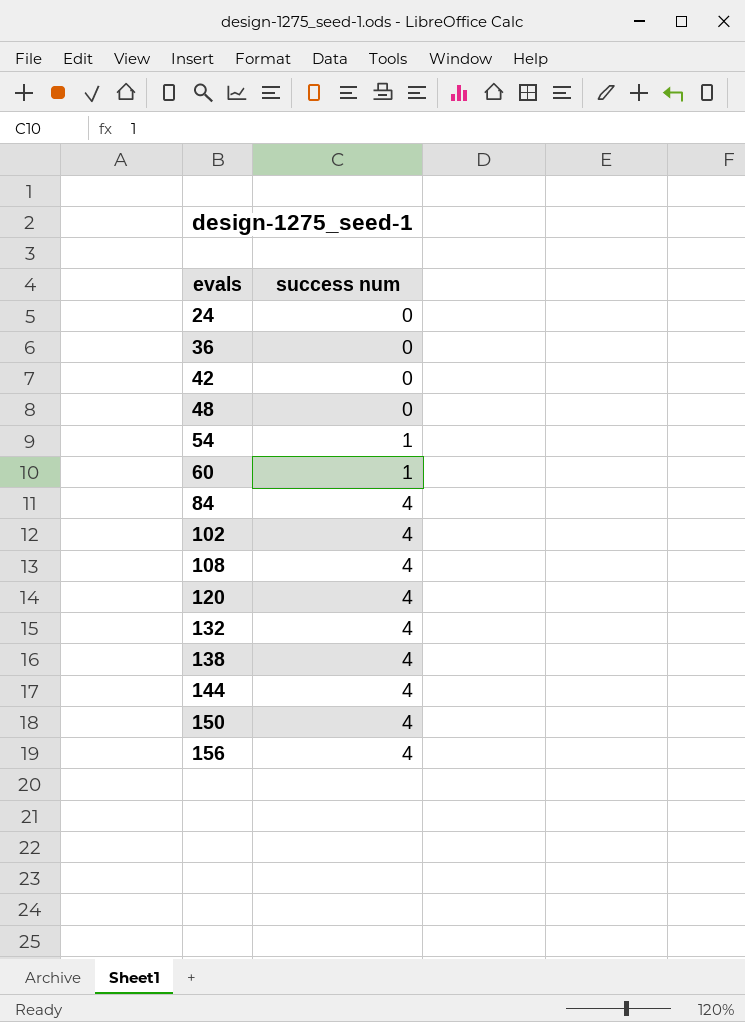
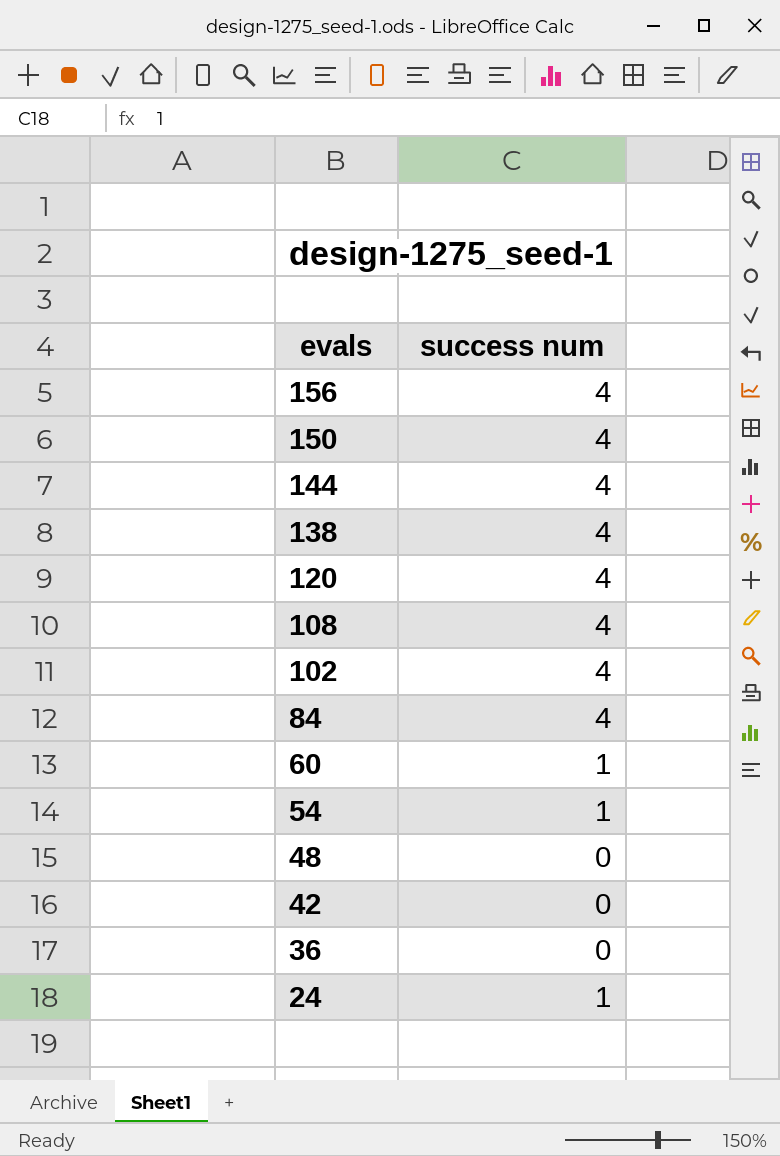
row order: evals ascending -> evals descending
row 132: 4 -> none
24 | success num: 0 -> 1

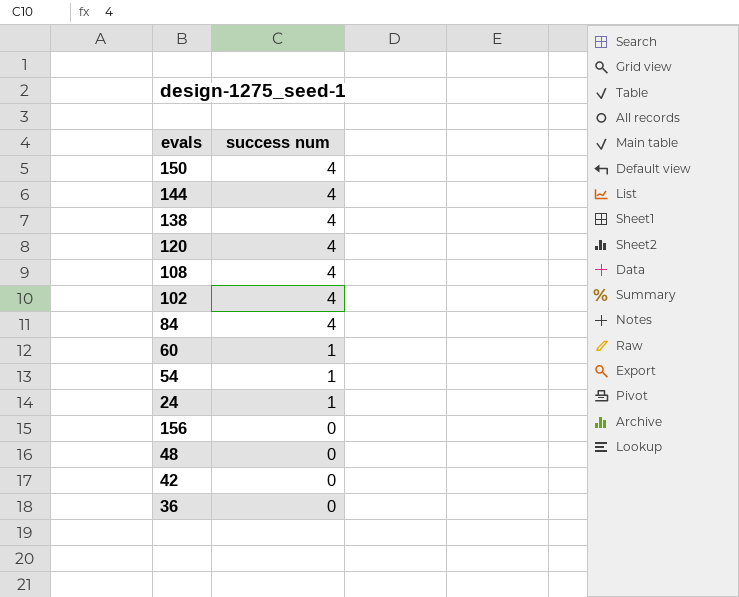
row order: evals descending -> success num descending
156 | success num: 4 -> 0

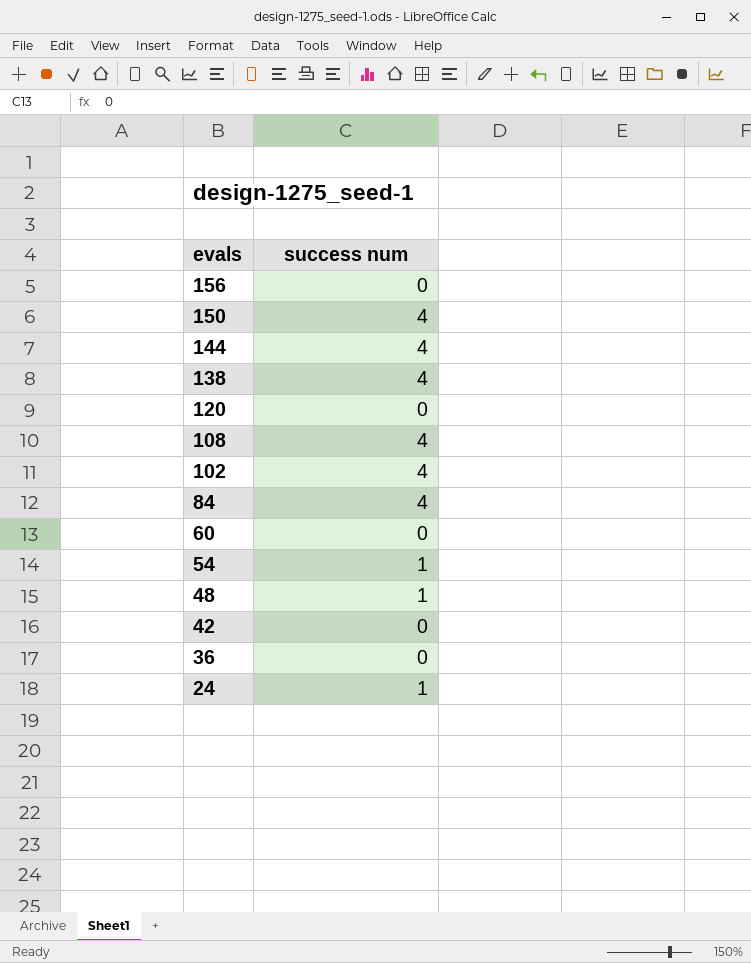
row order: success num descending -> evals descending
120 | success num: 4 -> 0
60 | success num: 1 -> 0
48 | success num: 0 -> 1

